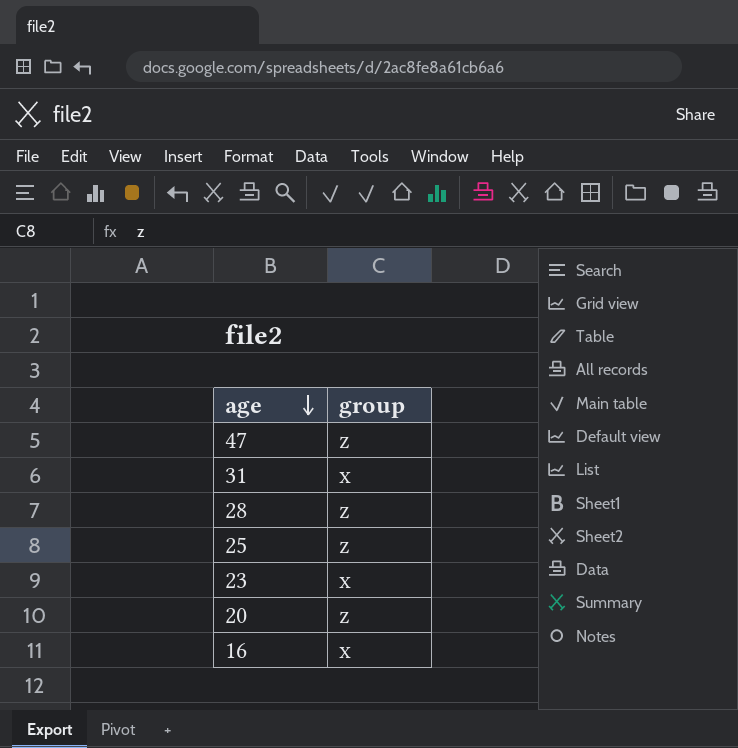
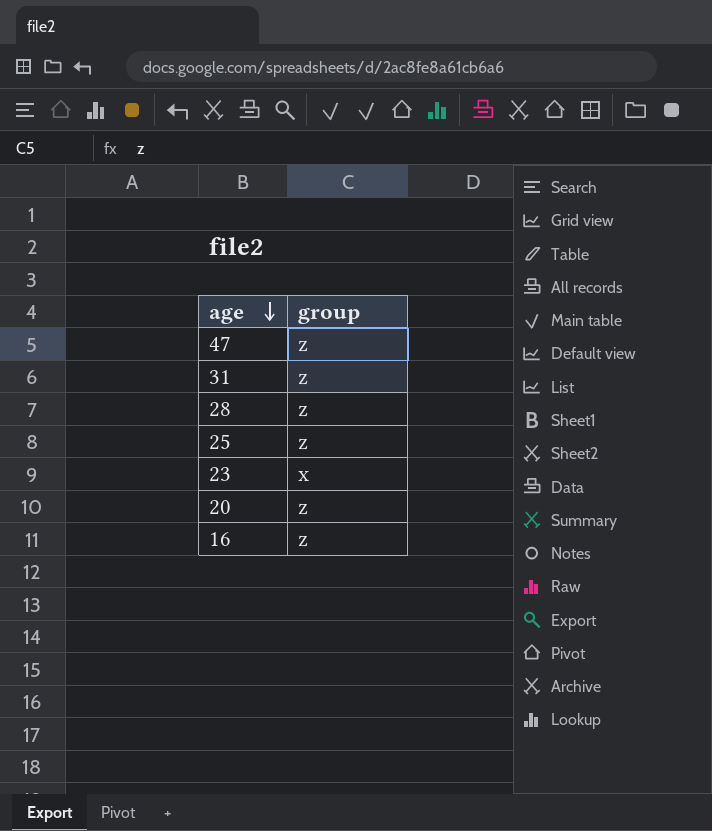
31 | group: x -> z
16 | group: x -> z

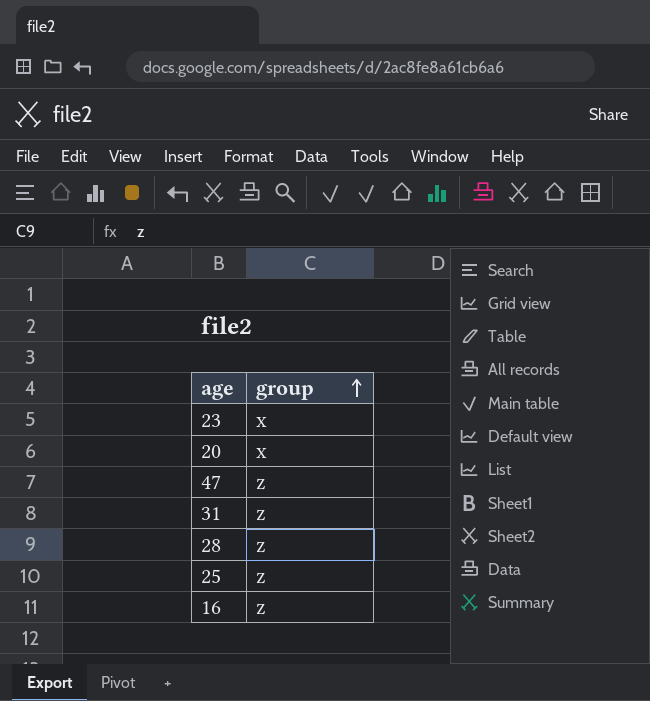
row order: age descending -> group ascending
20 | group: z -> x

